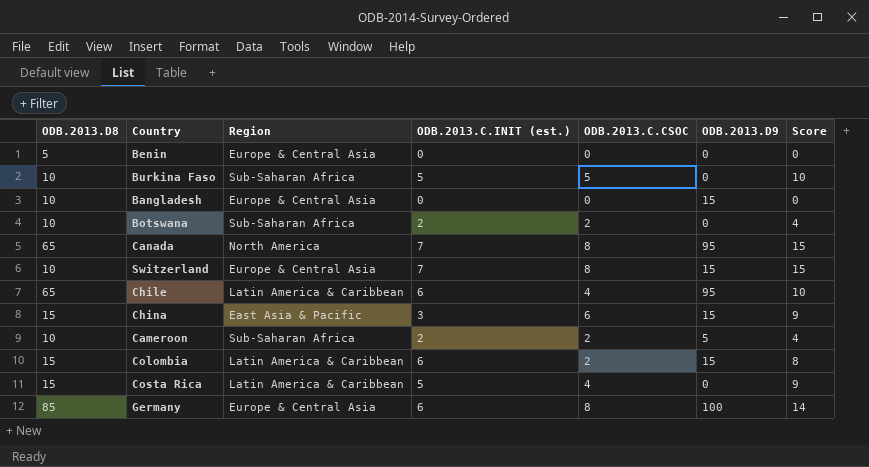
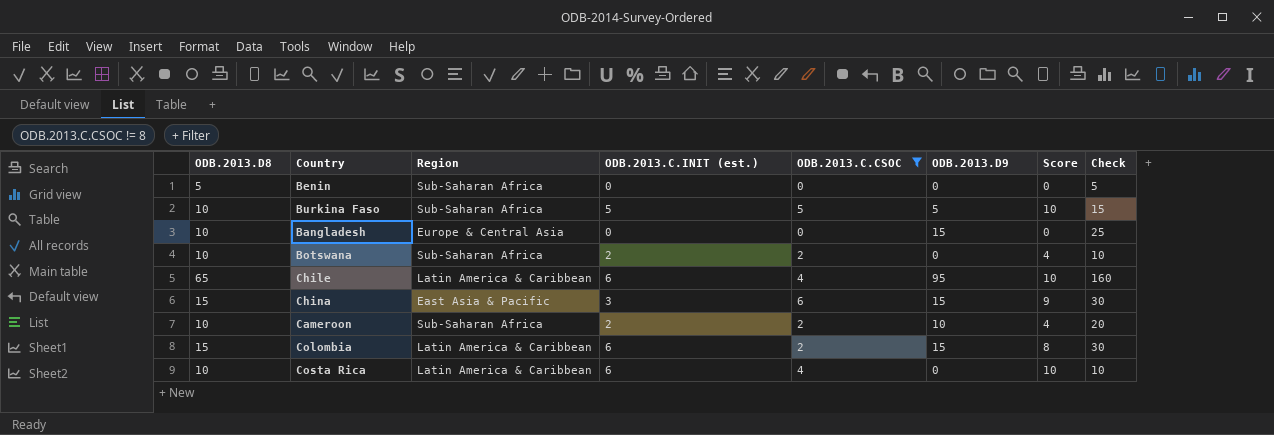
filter: none -> ODB.2013.C.CSOC != 8
column Check | formula: none -> [ODB.2013.D8] + [ODB.2013.D9]
Benin | Region: Europe & Central Asia -> Sub-Saharan Africa
Burkina Faso | ODB.2013.D9: 0 -> 5
Cameroon | ODB.2013.D9: 5 -> 10
Costa Rica | ODB.2013.D8: 15 -> 10
Costa Rica | ODB.2013.C.INIT (est.): 5 -> 6
Costa Rica | Score: 9 -> 10

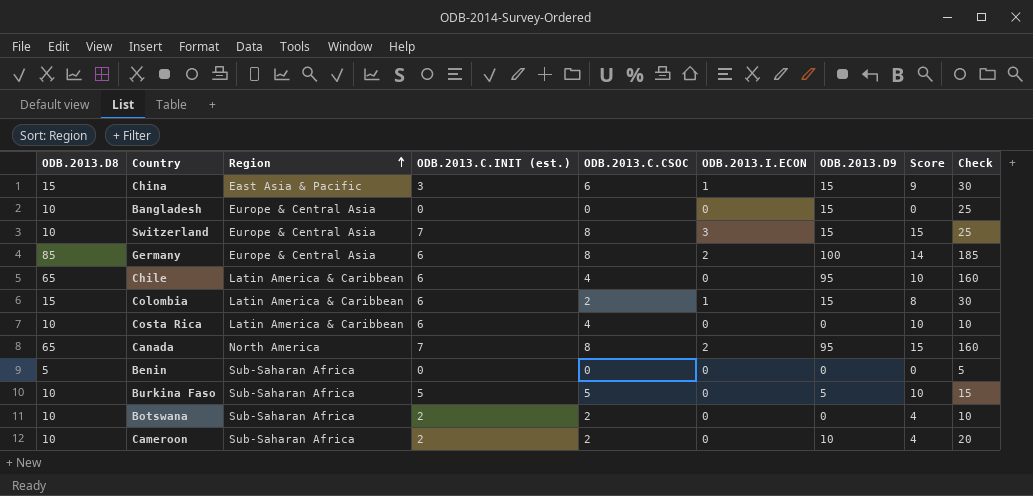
filter: ODB.2013.C.CSOC != 8 -> none
row order: none -> Region ascending
column ODB.2013.I.ECON | position: none -> 6

